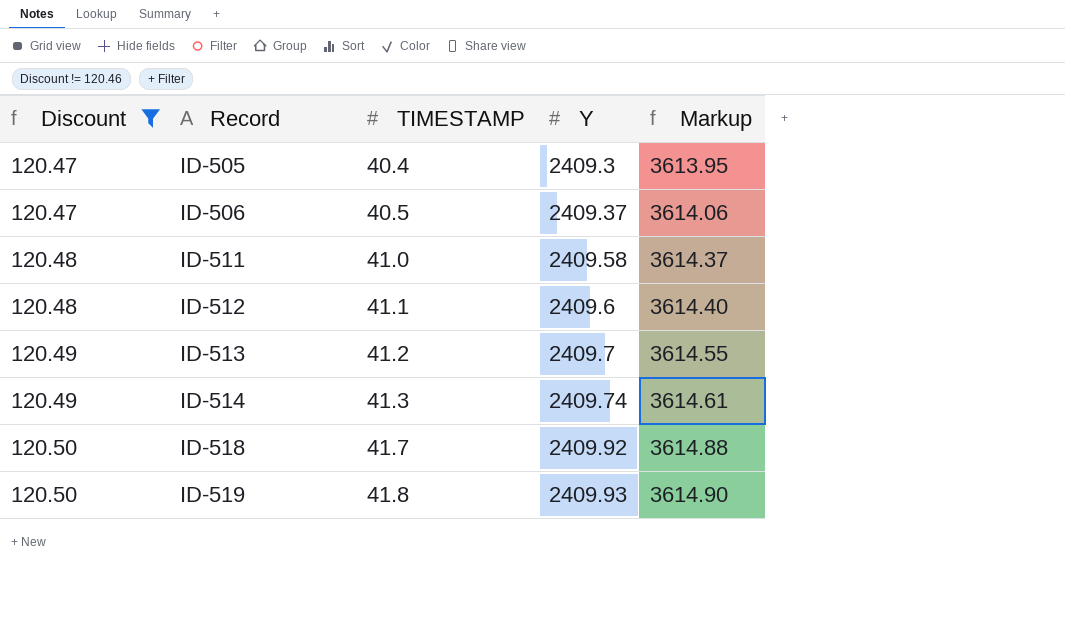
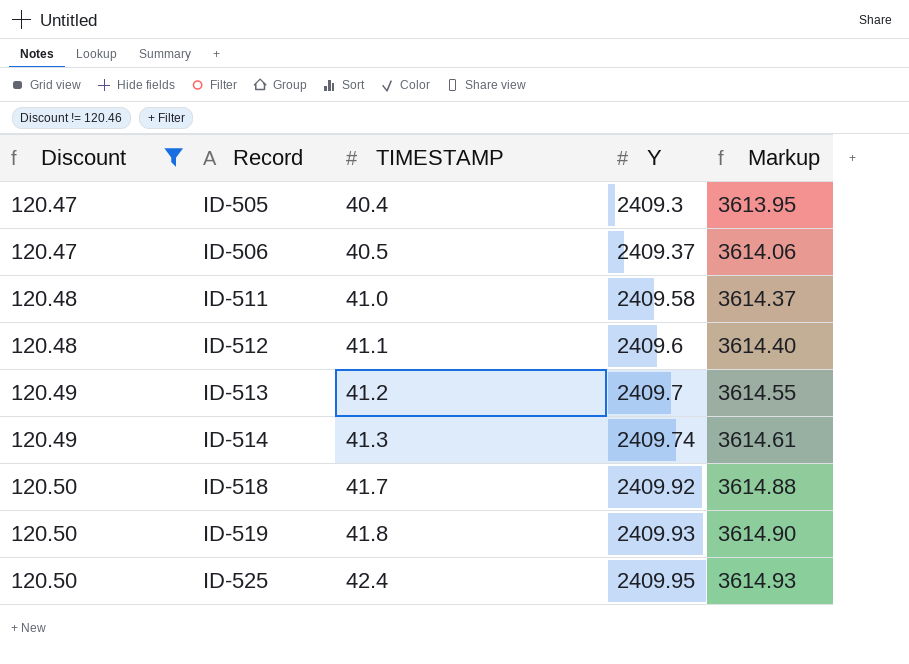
row ID-525: none -> 120.50 | 42.4 | 2409.95 | 3614.93

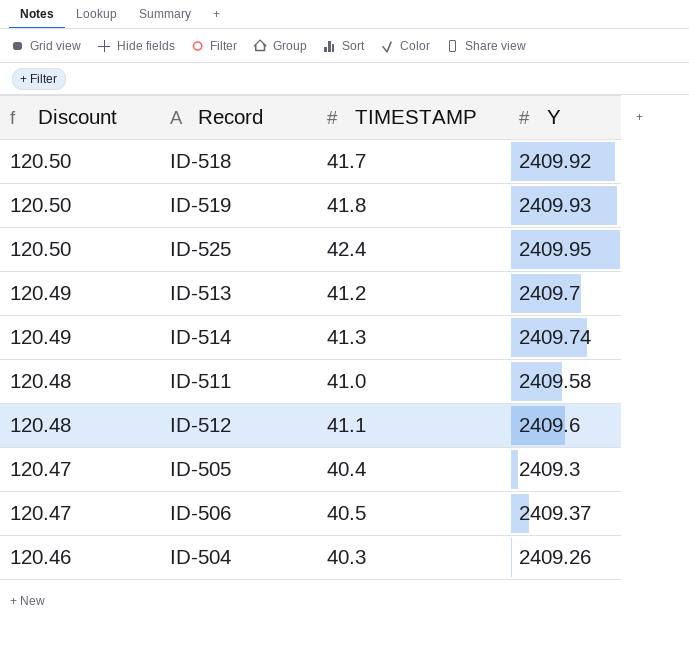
filter: Discount != 120.46 -> none
row order: Discount ascending -> Discount descending
column Markup | formula: [Y] * 1.5 -> none

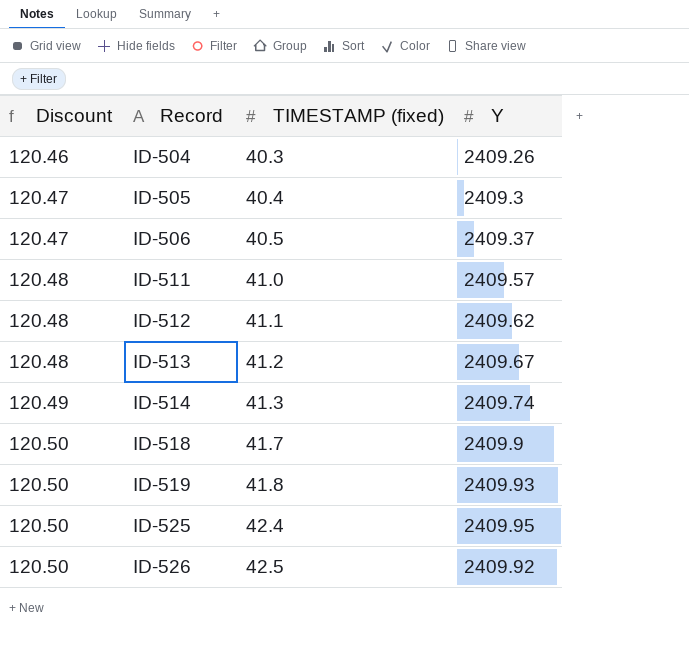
row order: Discount descending -> Discount ascending
column name: TIMESTAMP -> TIMESTAMP (fixed)
ID-511 | Y: 2409.58 -> 2409.57
ID-512 | Y: 2409.6 -> 2409.62
ID-513 | Discount: 120.49 -> 120.48
ID-513 | Y: 2409.7 -> 2409.67
ID-518 | Y: 2409.92 -> 2409.9
row ID-526: none -> 120.50 | 42.5 | 2409.92

